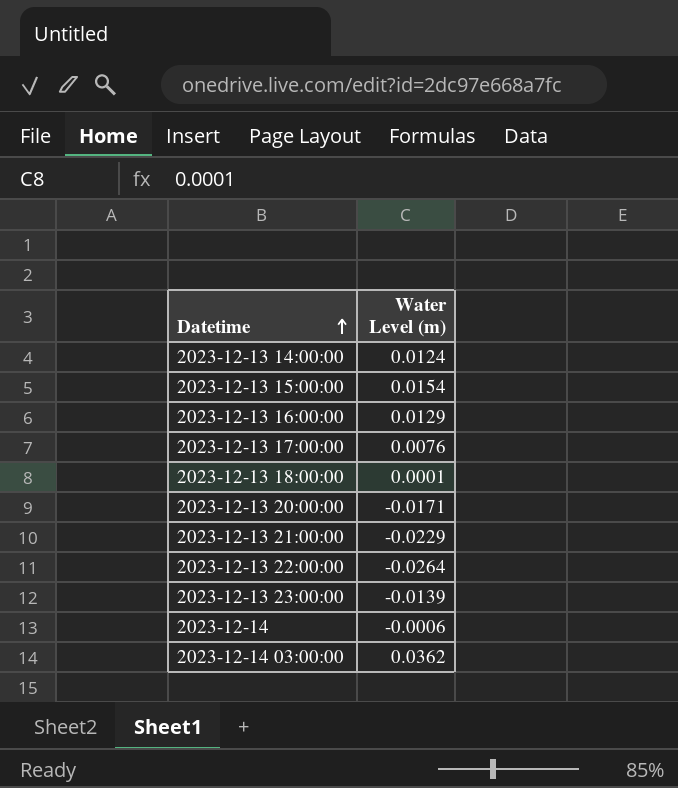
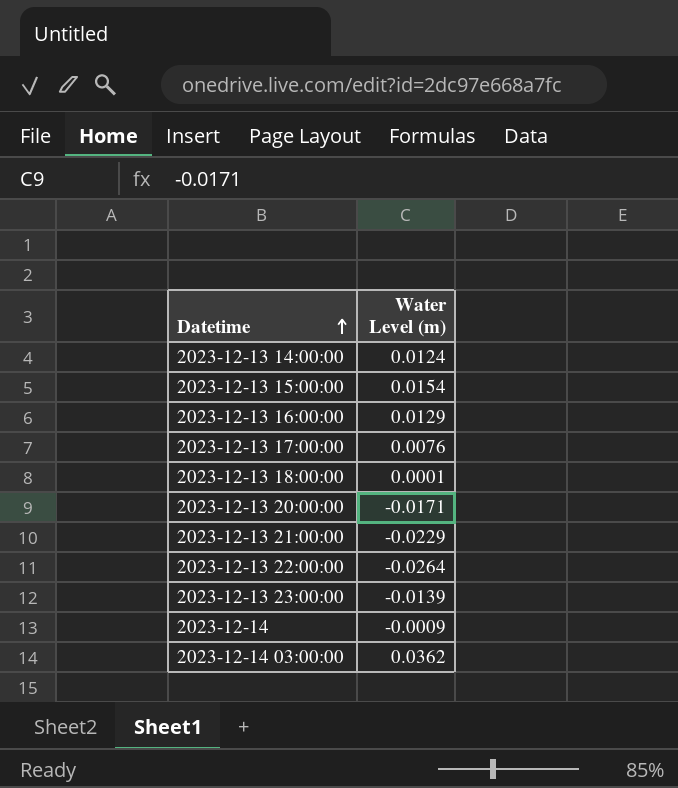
2023-12-14 | Water Level (m): -0.0006 -> -0.0009

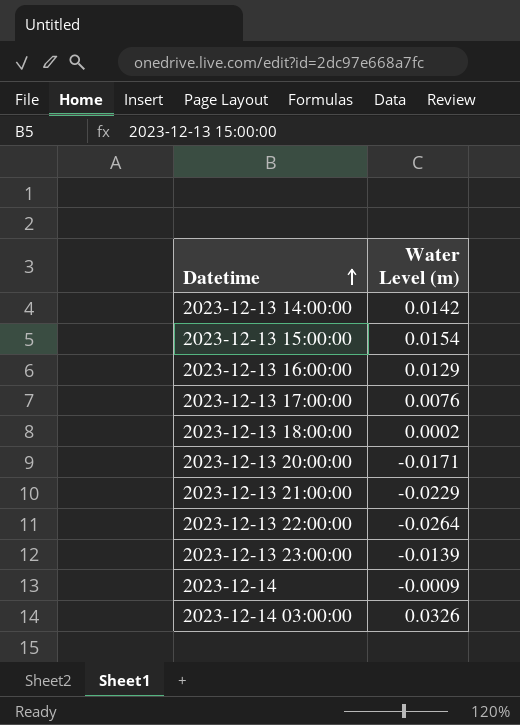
2023-12-13 14:00:00 | Water Level (m): 0.0124 -> 0.0142
2023-12-13 18:00:00 | Water Level (m): 0.0001 -> 0.0002
2023-12-14 03:00:00 | Water Level (m): 0.0362 -> 0.0326

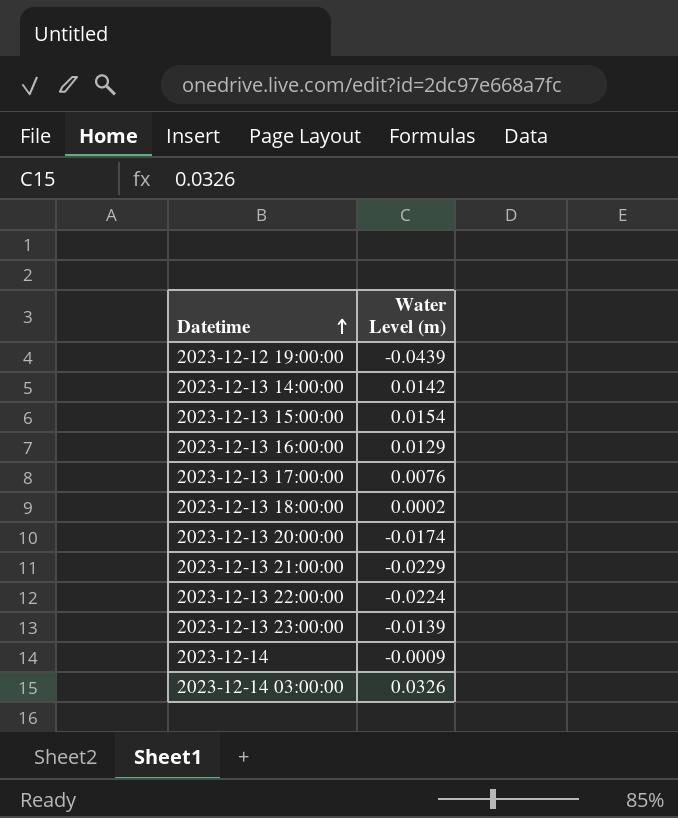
row 2023-12-12 19:00:00: none -> -0.0439
2023-12-13 20:00:00 | Water Level (m): -0.0171 -> -0.0174
2023-12-13 22:00:00 | Water Level (m): -0.0264 -> -0.0224

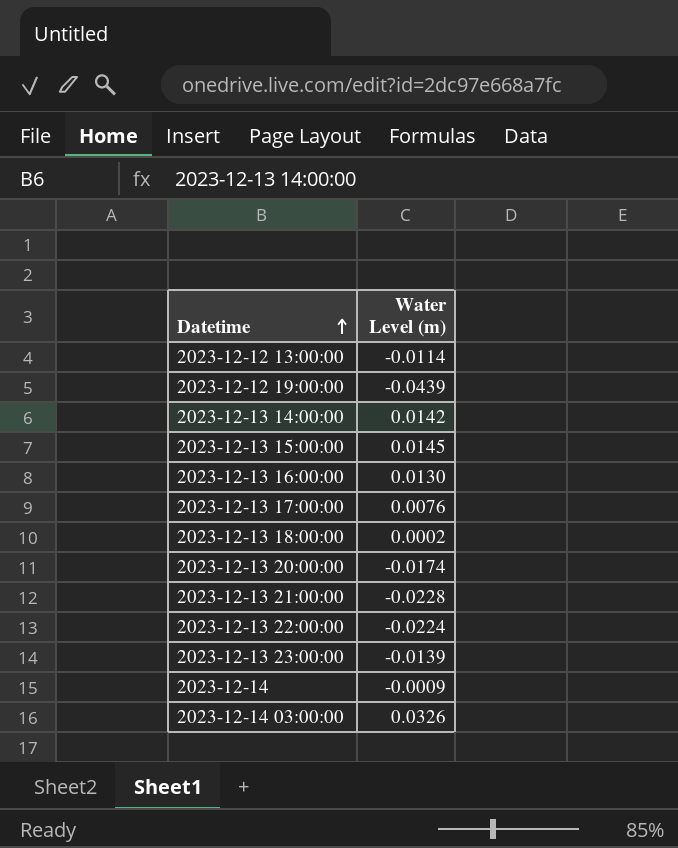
row 2023-12-12 13:00:00: none -> -0.0114
2023-12-13 15:00:00 | Water Level (m): 0.0154 -> 0.0145
2023-12-13 16:00:00 | Water Level (m): 0.0129 -> 0.0130
2023-12-13 21:00:00 | Water Level (m): -0.0229 -> -0.0228

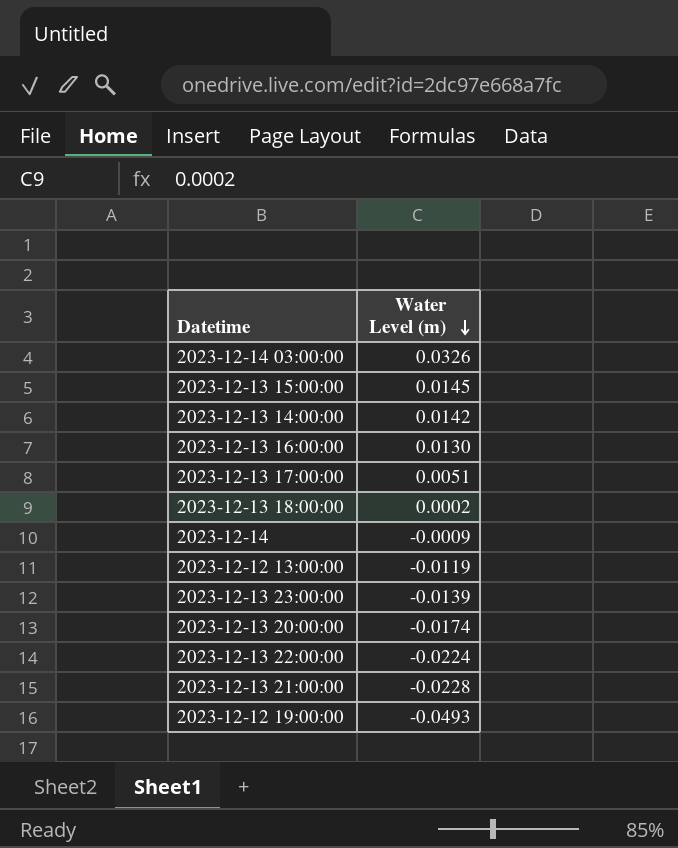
row order: Datetime ascending -> Water Level (m) descending
2023-12-13 17:00:00 | Water Level (m): 0.0076 -> 0.0051
2023-12-12 13:00:00 | Water Level (m): -0.0114 -> -0.0119
2023-12-12 19:00:00 | Water Level (m): -0.0439 -> -0.0493

